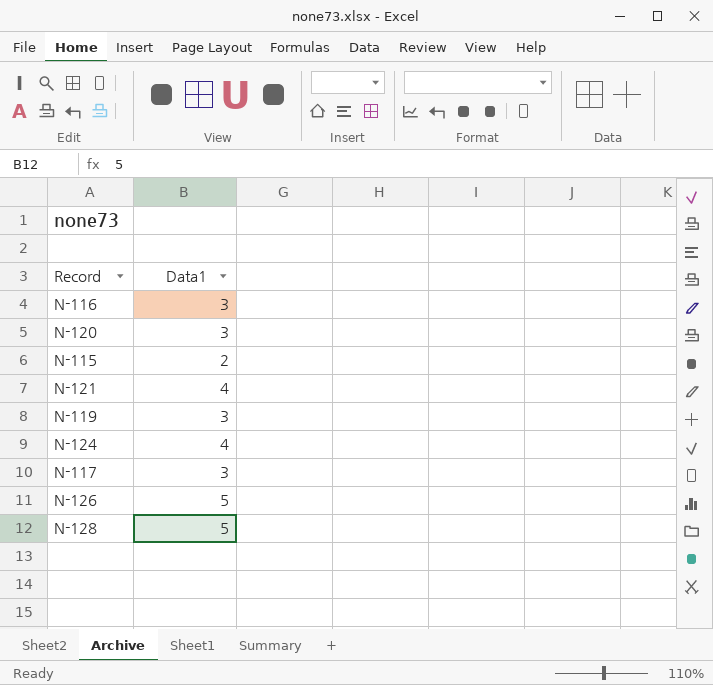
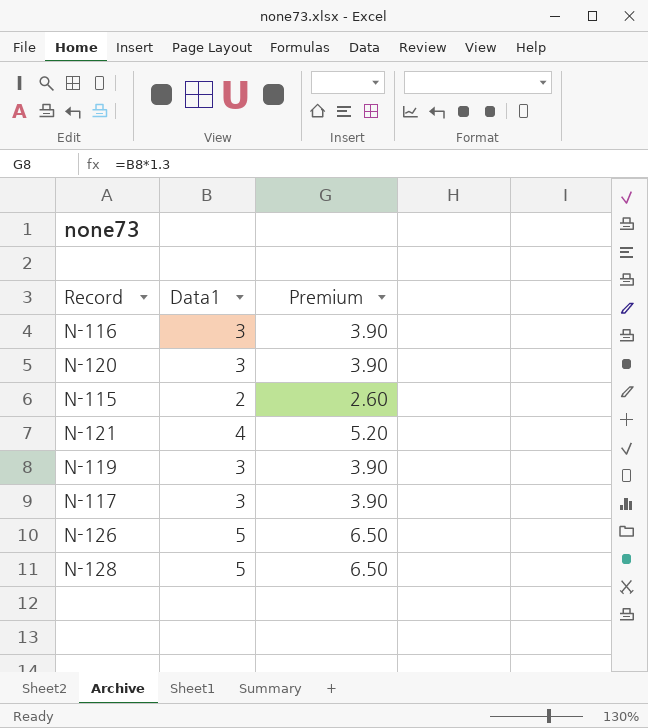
column Premium | formula: none -> [Data1] * 1.3
row N-124: 4 -> none

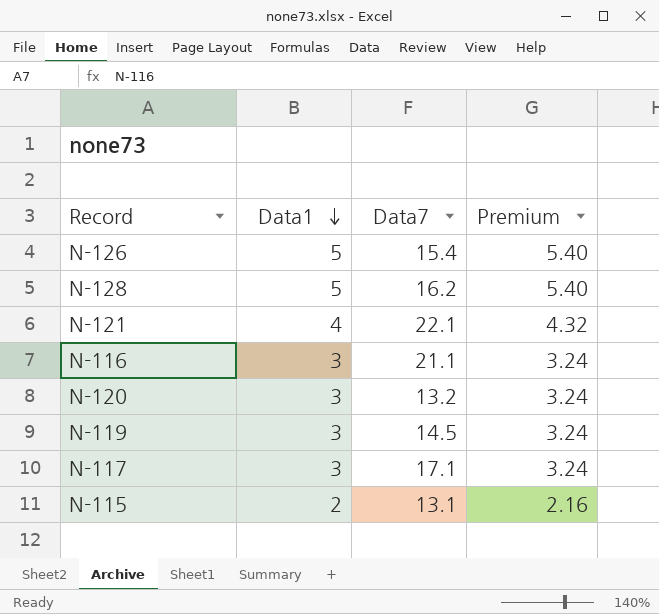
row order: none -> Data1 descending
column Data7 | position: none -> 3
column Premium | formula: [Data1] * 1.3 -> [Data1] * 1.08

